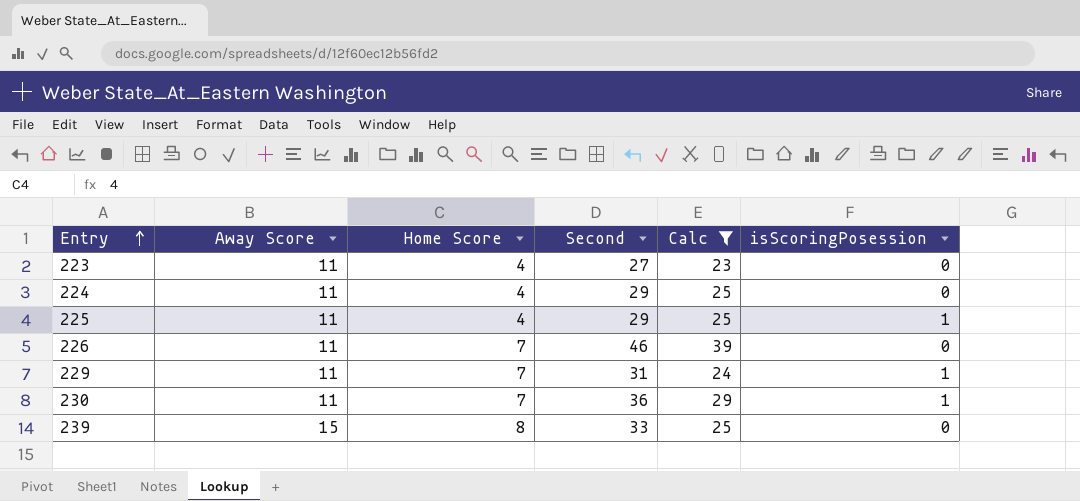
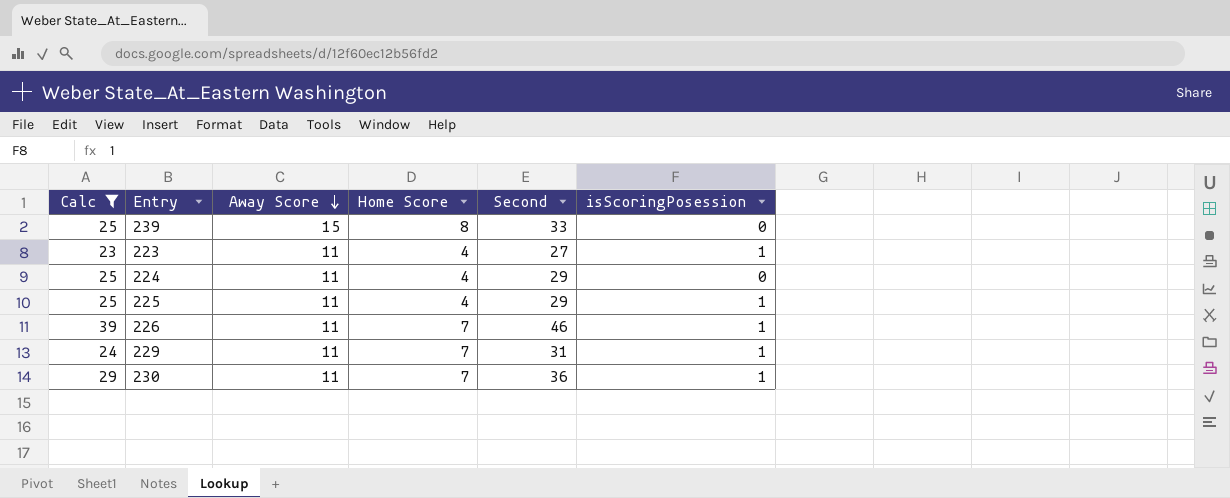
row order: Entry ascending -> Away Score descending
column Calc | position: 5 -> 1
223 | isScoringPosession: 0 -> 1
226 | isScoringPosession: 0 -> 1

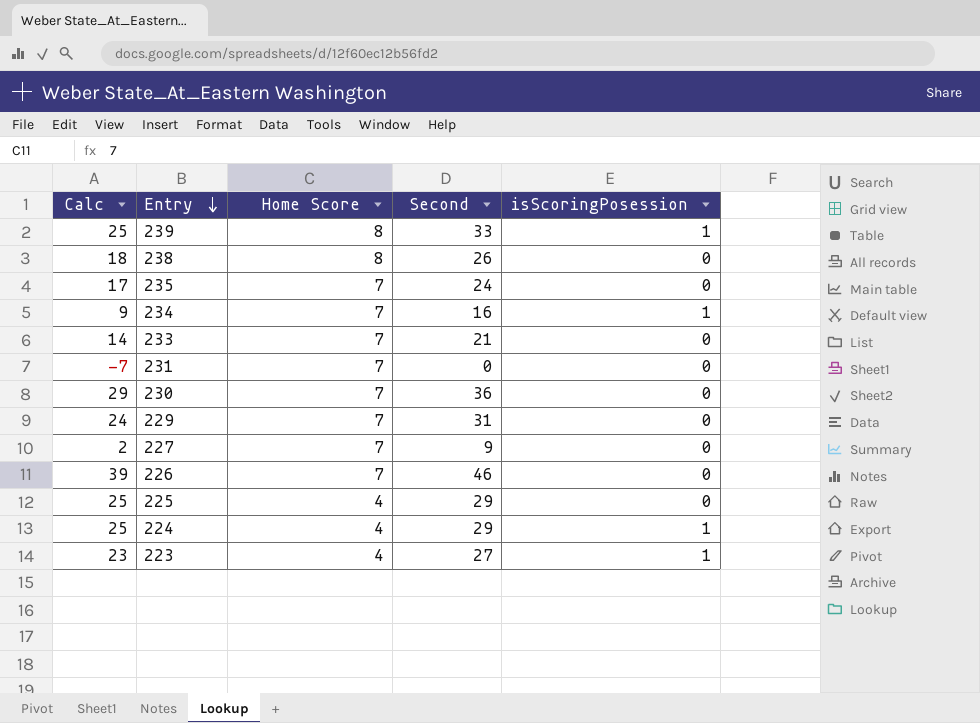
filter: Calc >= 23 -> none
row order: Away Score descending -> Entry descending
column Away Score | position: 3 -> none
239 | isScoringPosession: 0 -> 1
230 | isScoringPosession: 1 -> 0
229 | isScoringPosession: 1 -> 0
226 | isScoringPosession: 1 -> 0
225 | isScoringPosession: 1 -> 0
224 | isScoringPosession: 0 -> 1

